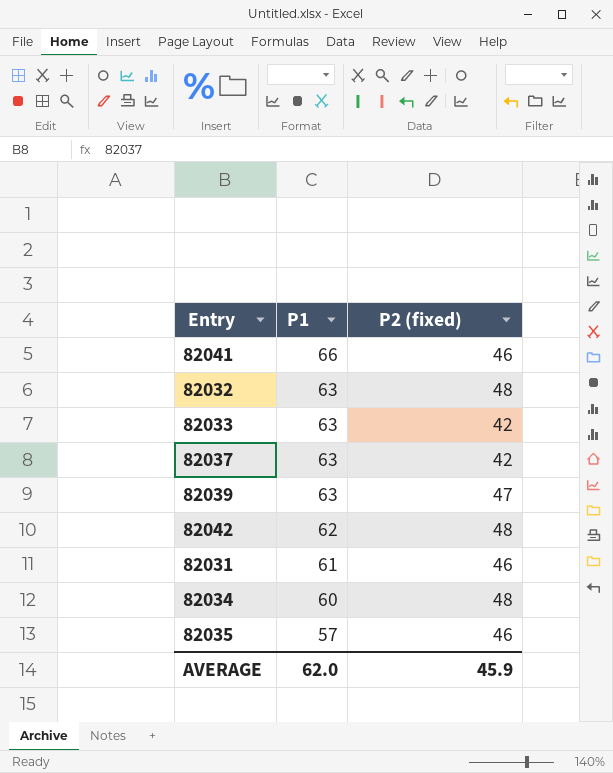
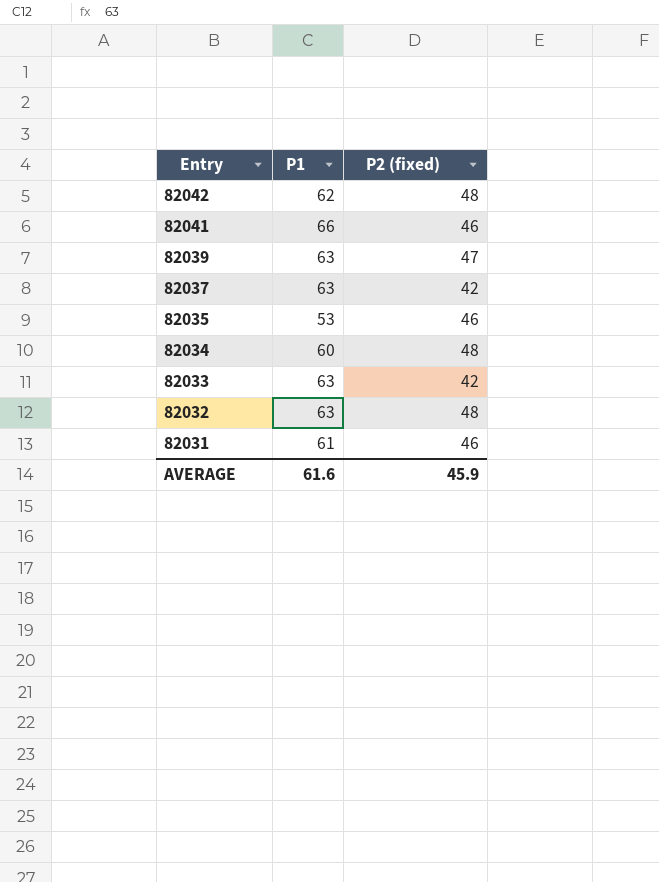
row order: P1 descending -> Entry descending
82035 | P1: 57 -> 53
AVERAGE | P1: 62.0 -> 61.6

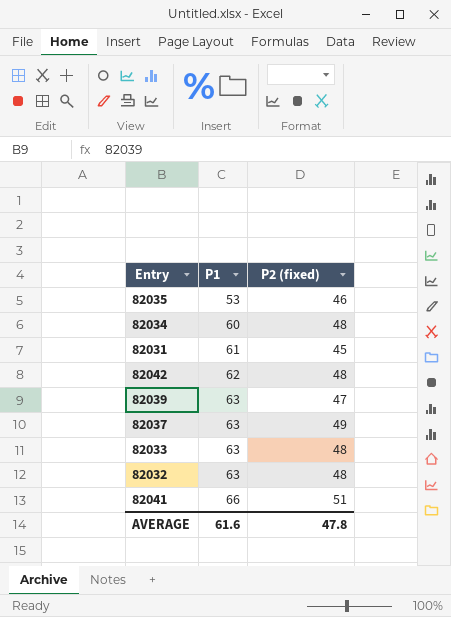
row order: Entry descending -> P1 ascending
82031 | P2 (fixed): 46 -> 45
82037 | P2 (fixed): 42 -> 49
82033 | P2 (fixed): 42 -> 48
82041 | P2 (fixed): 46 -> 51
AVERAGE | P2 (fixed): 45.9 -> 47.8

